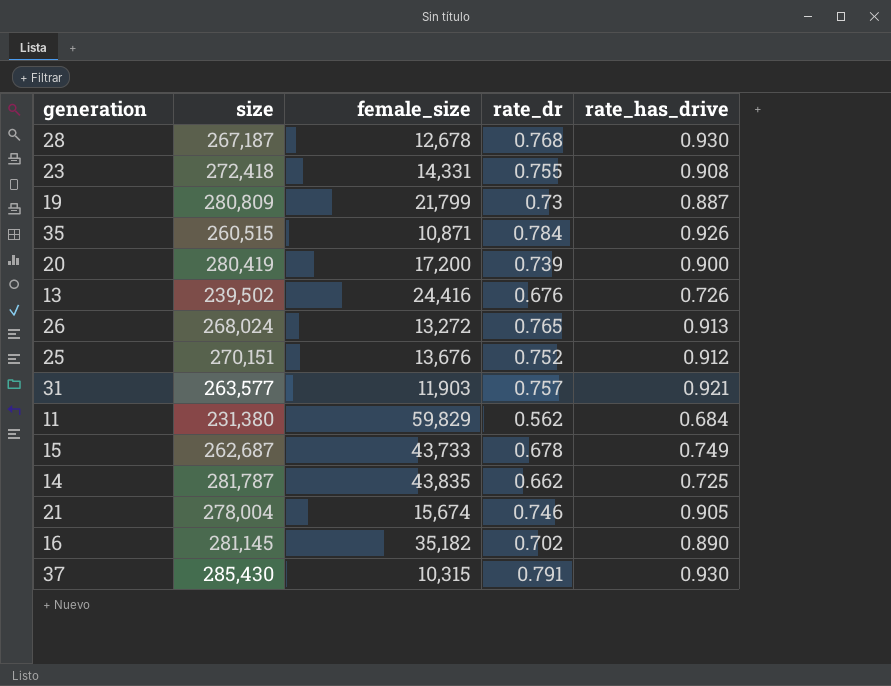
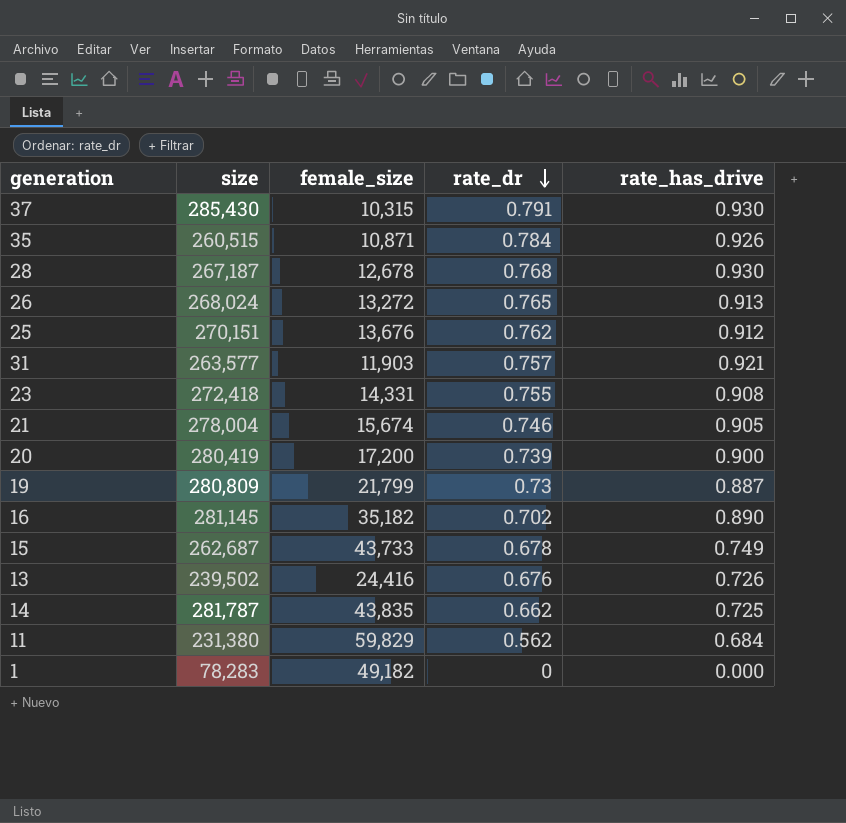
row order: none -> rate_dr descending
25 | rate_dr: 0.752 -> 0.762
row 1: none -> 78,283 | 49,182 | 0 | 0.000

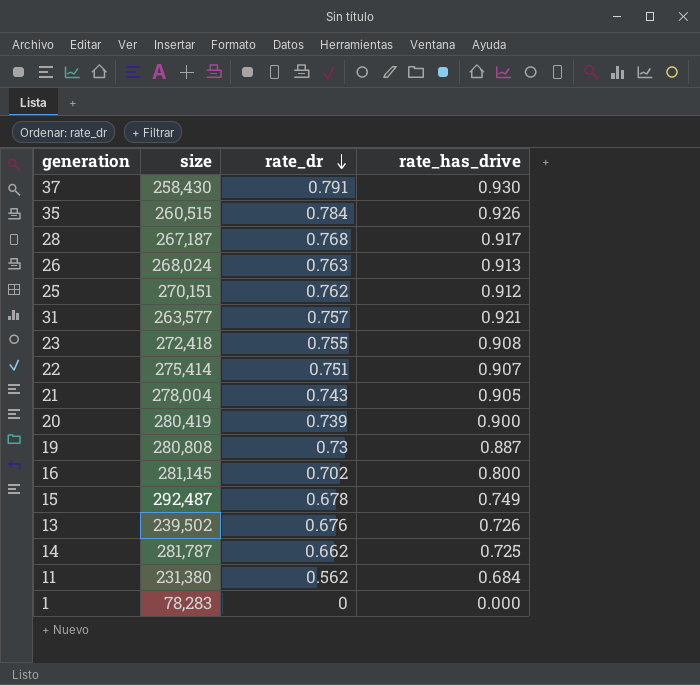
column female_size | position: 3 -> none
37 | size: 285,430 -> 258,430
28 | rate_has_drive: 0.930 -> 0.917
26 | rate_dr: 0.765 -> 0.763
row 22: none -> 275,414 | 0.751 | 0.907
21 | rate_dr: 0.746 -> 0.743
19 | size: 280,809 -> 280,808
16 | rate_has_drive: 0.890 -> 0.800
15 | size: 262,687 -> 292,487

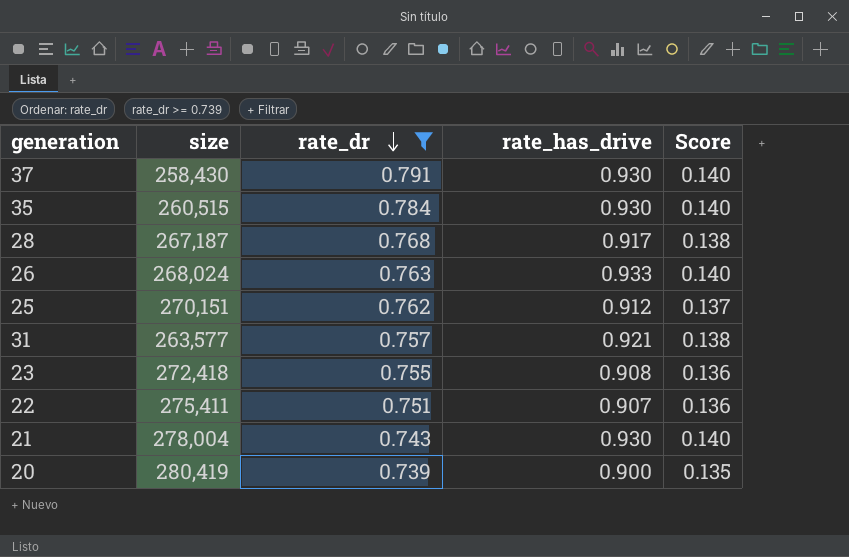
filter: none -> rate_dr >= 0.739
column Score | formula: none -> [rate_has_drive] * 0.15
35 | rate_has_drive: 0.926 -> 0.930
26 | rate_has_drive: 0.913 -> 0.933
22 | size: 275,414 -> 275,411
21 | rate_has_drive: 0.905 -> 0.930

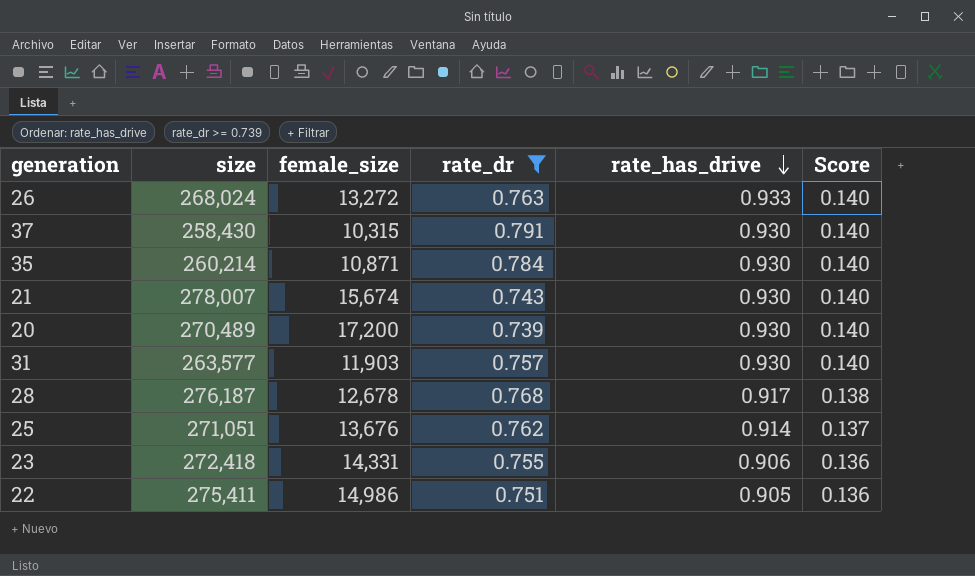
row order: rate_dr descending -> rate_has_drive descending
column female_size | position: none -> 3
35 | size: 260,515 -> 260,214
21 | size: 278,004 -> 278,007
20 | size: 280,419 -> 270,489
20 | rate_has_drive: 0.900 -> 0.930
20 | Score: 0.135 -> 0.140
31 | rate_has_drive: 0.921 -> 0.930
31 | Score: 0.138 -> 0.140
28 | size: 267,187 -> 276,187
25 | size: 270,151 -> 271,051
25 | rate_has_drive: 0.912 -> 0.914
23 | rate_has_drive: 0.908 -> 0.906
22 | rate_has_drive: 0.907 -> 0.905

